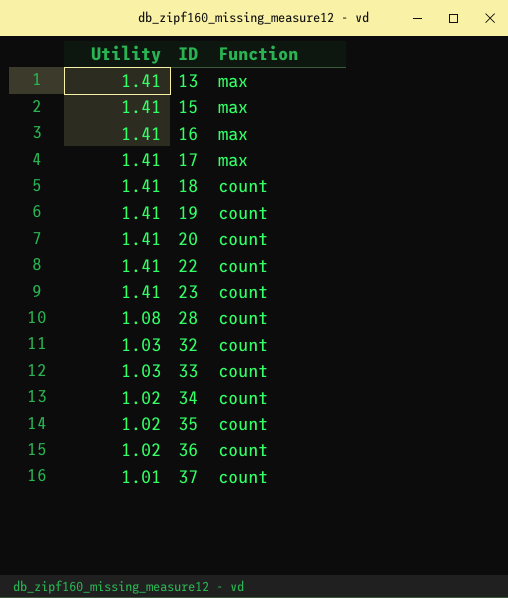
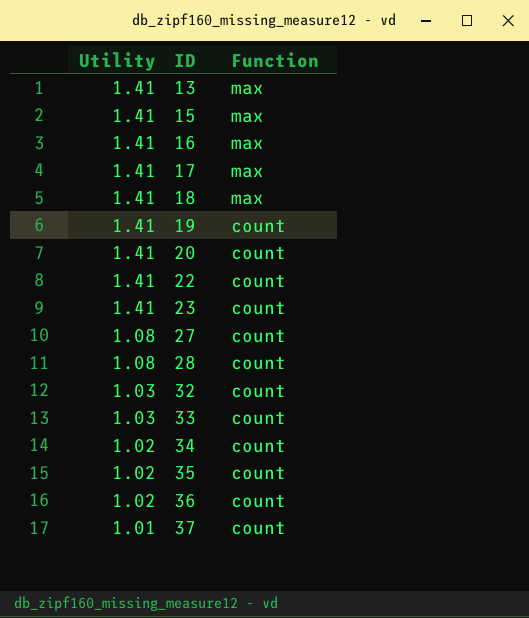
18 | Function: count -> max
row 27: none -> 1.08 | count

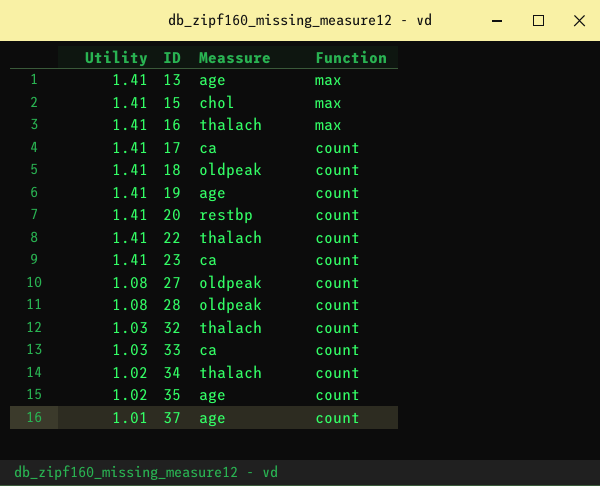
column Meassure | position: none -> 3
row 36: 1.02 | count -> none
17 | Function: max -> count
18 | Function: max -> count

